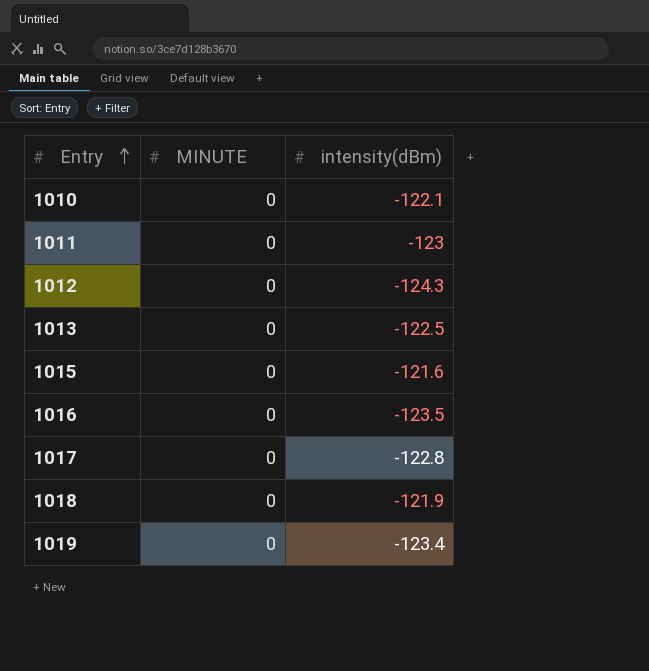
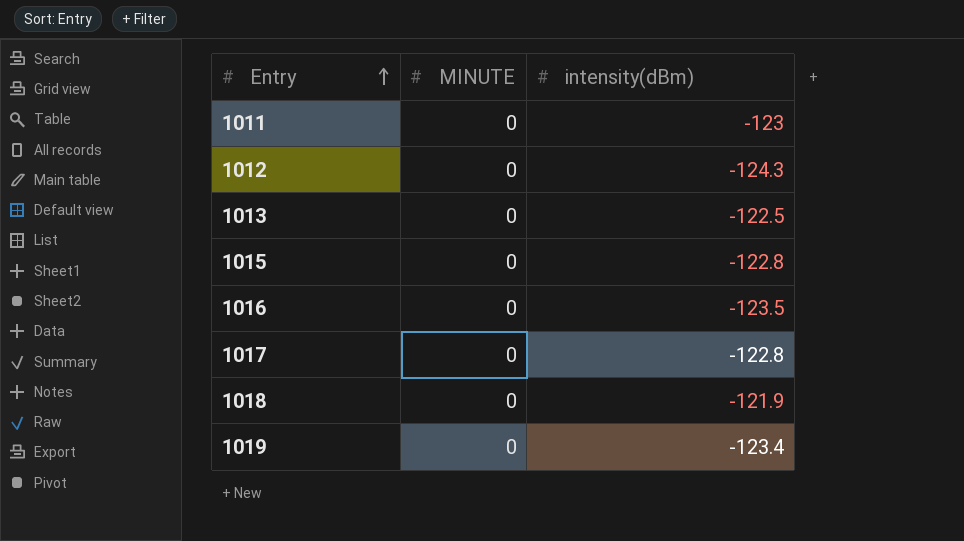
row 1010: 0 | -122.1 -> none
1015 | intensity(dBm): -121.6 -> -122.8

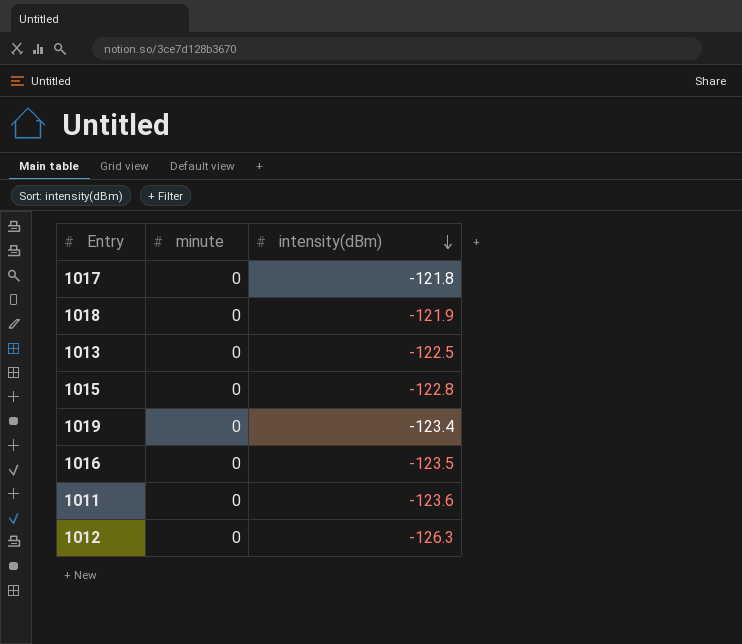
row order: Entry ascending -> intensity(dBm) descending
column name: MINUTE -> minute
1017 | intensity(dBm): -122.8 -> -121.8
1011 | intensity(dBm): -123 -> -123.6
1012 | intensity(dBm): -124.3 -> -126.3

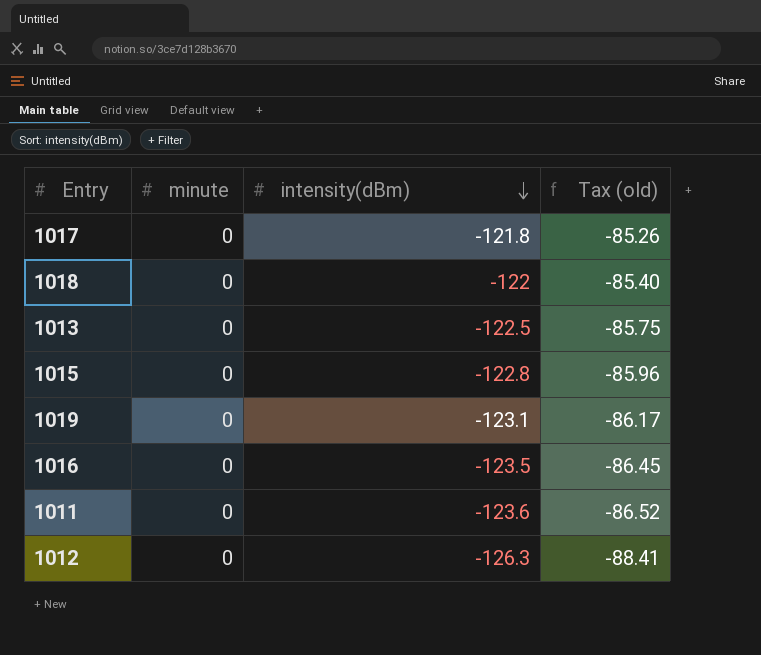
column Tax (old) | formula: none -> [intensity(dBm)] * 0.7
1018 | intensity(dBm): -121.9 -> -122
1019 | intensity(dBm): -123.4 -> -123.1

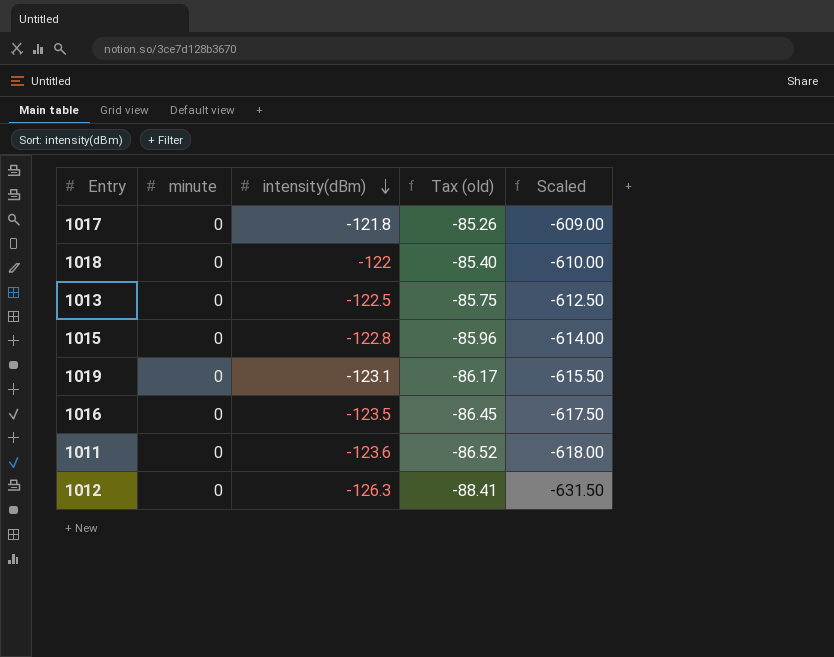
column Scaled | formula: none -> [intensity(dBm)] * 5

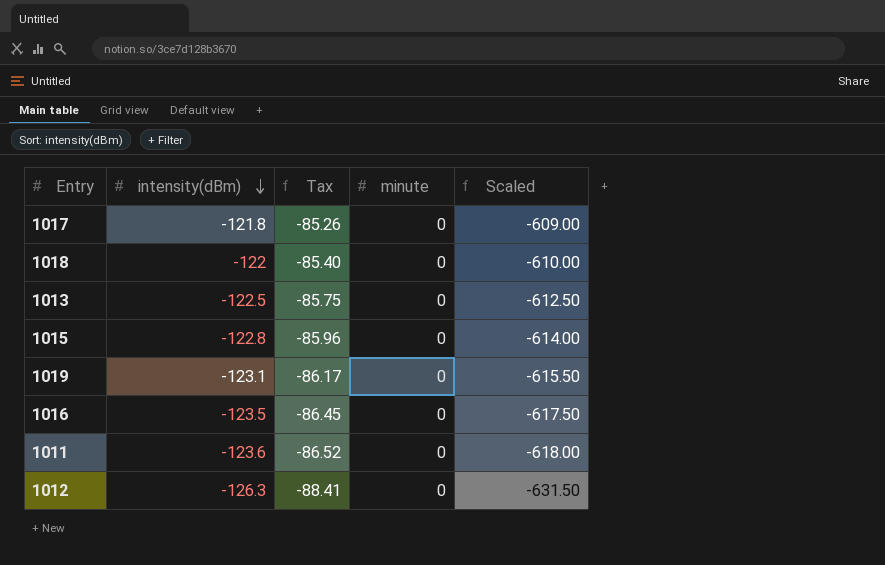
column name: Tax (old) -> Tax
column minute | position: 2 -> 4

